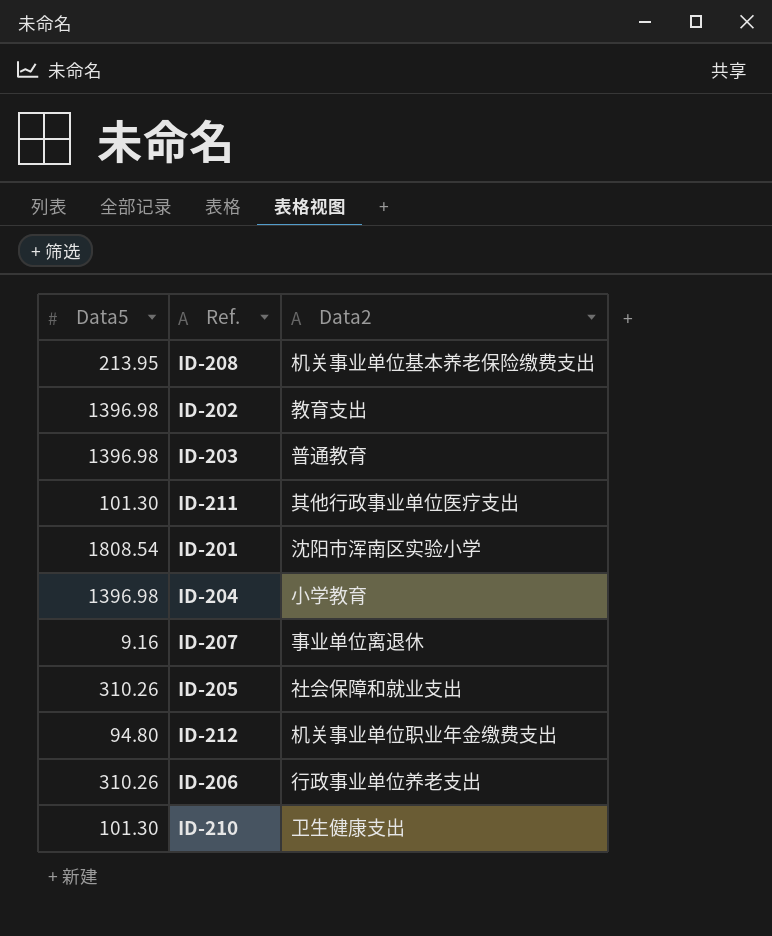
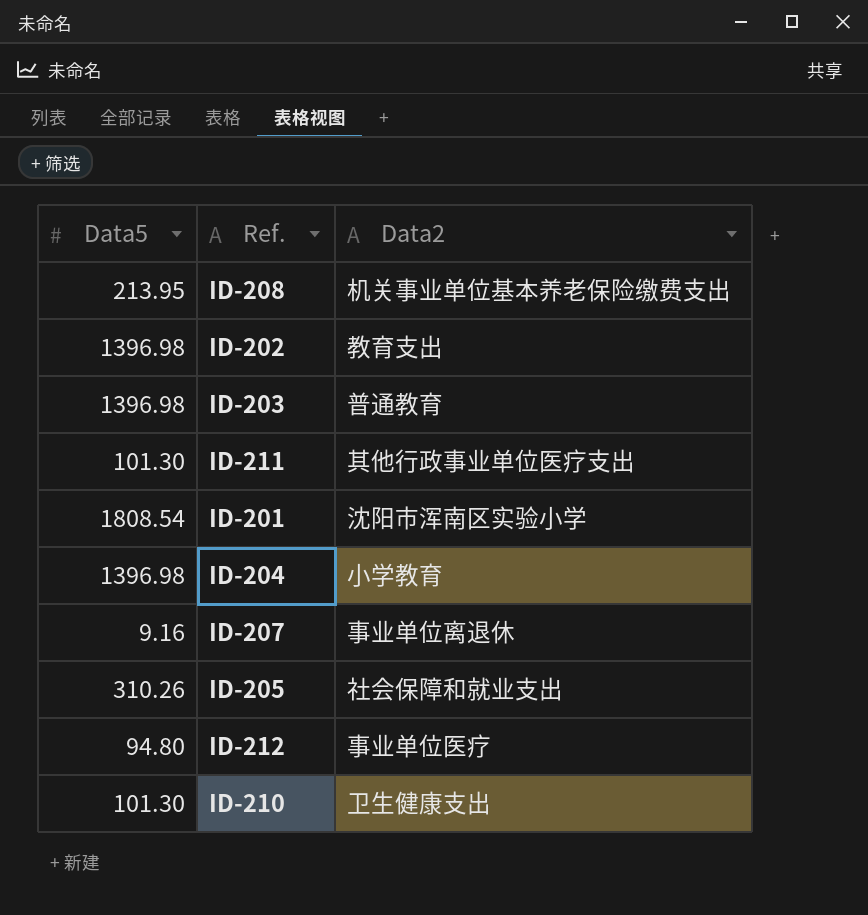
row ID-206: 310.26 | 行政事业单位养老支出 -> none
ID-212 | Data2: 机关事业单位职业年金缴费支出 -> 事业单位医疗

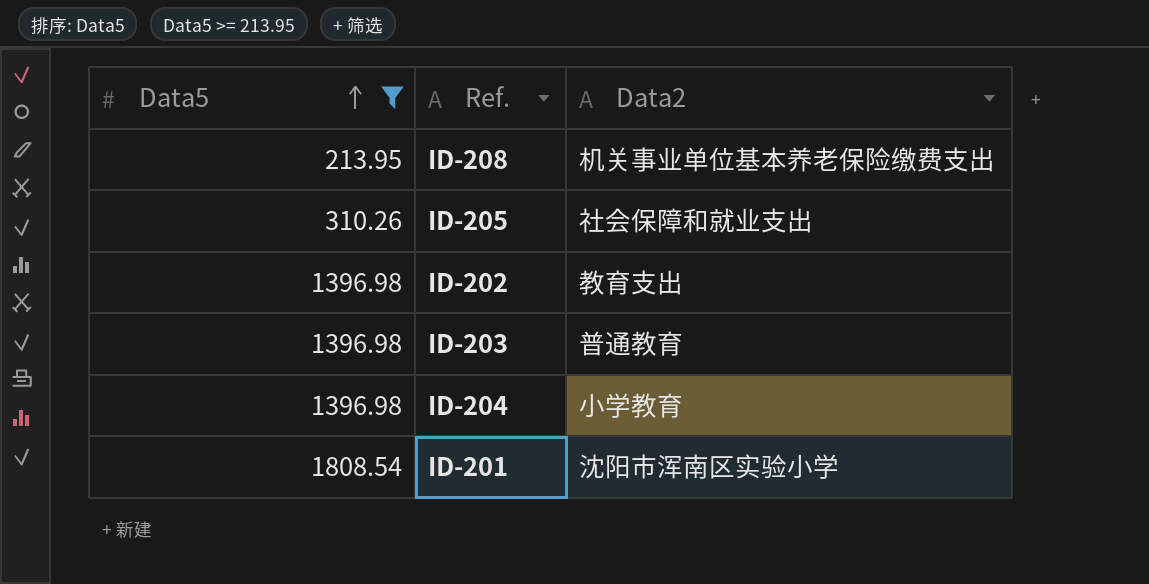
filter: none -> Data5 >= 213.95
row order: none -> Data5 ascending

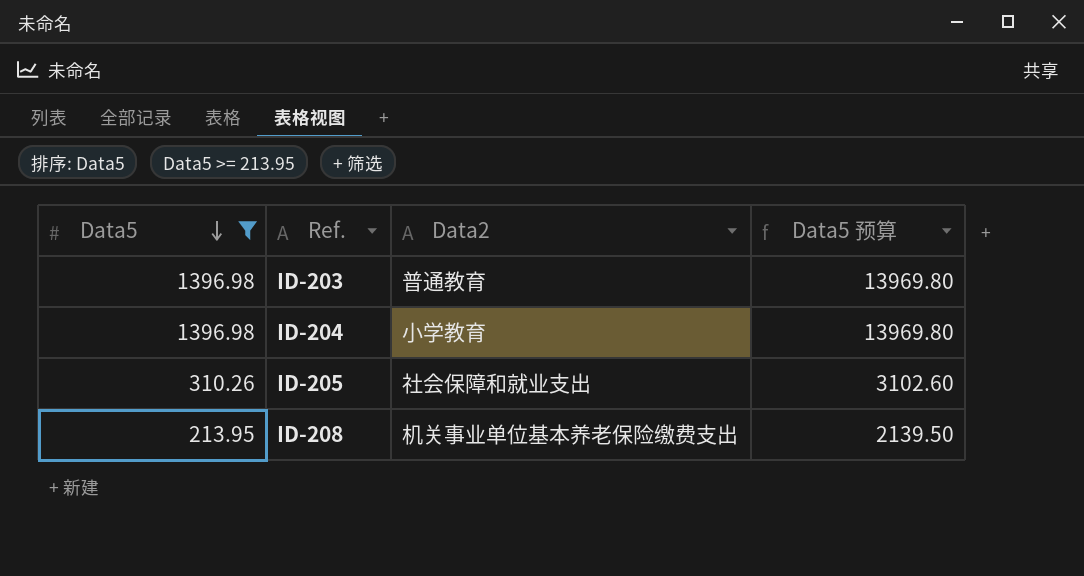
row order: Data5 ascending -> Data5 descending
column Data5 预算 | formula: none -> [Data5] * 10
row ID-202: 1396.98 | 教育支出 -> none
row ID-201: 1808.54 | 沈阳市浑南区实验小学 -> none

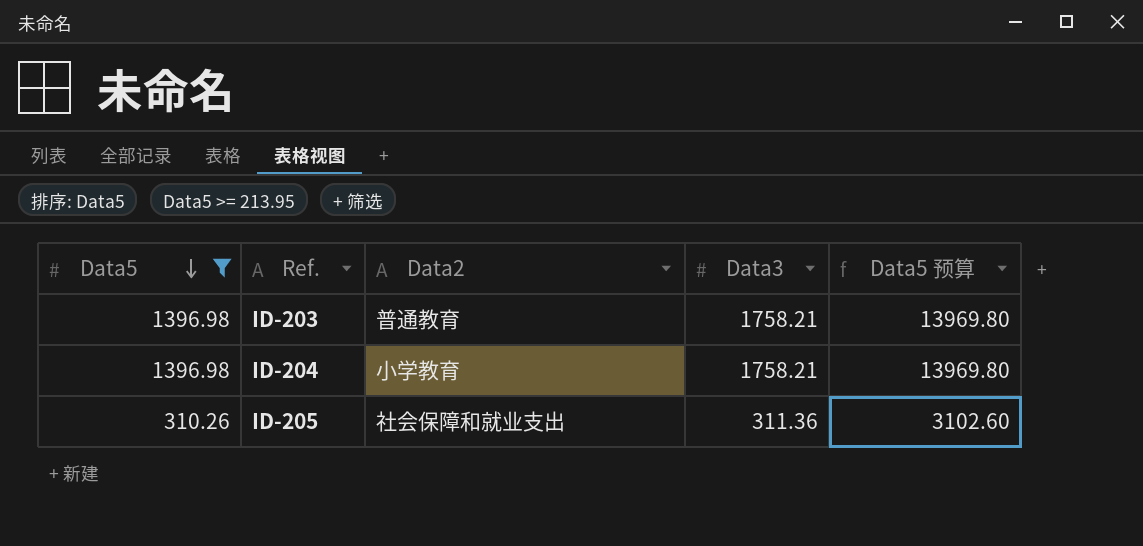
column Data3 | position: none -> 4
row ID-208: 213.95 | 机关事业单位基本养老保险缴费支出 | 2139.50 -> none

